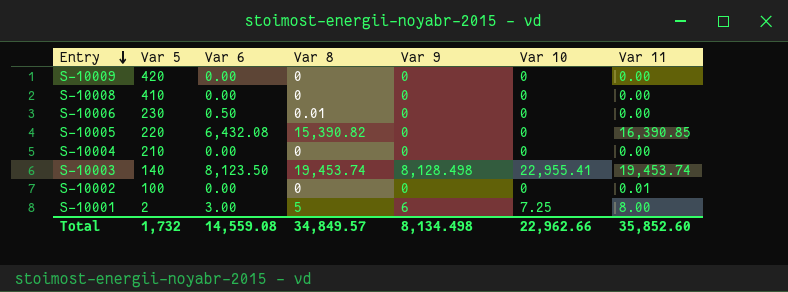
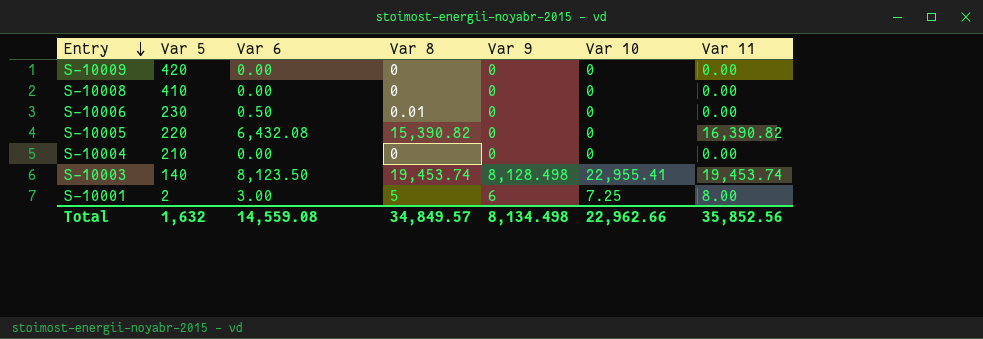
row S-10002: 100 | 0.00 | 0 | 0 | 0 | 0.01 -> none
S-10005 | Var 11: 16,390.85 -> 16,390.82
Total | Var 5: 1,732 -> 1,632
Total | Var 11: 35,852.60 -> 35,852.56

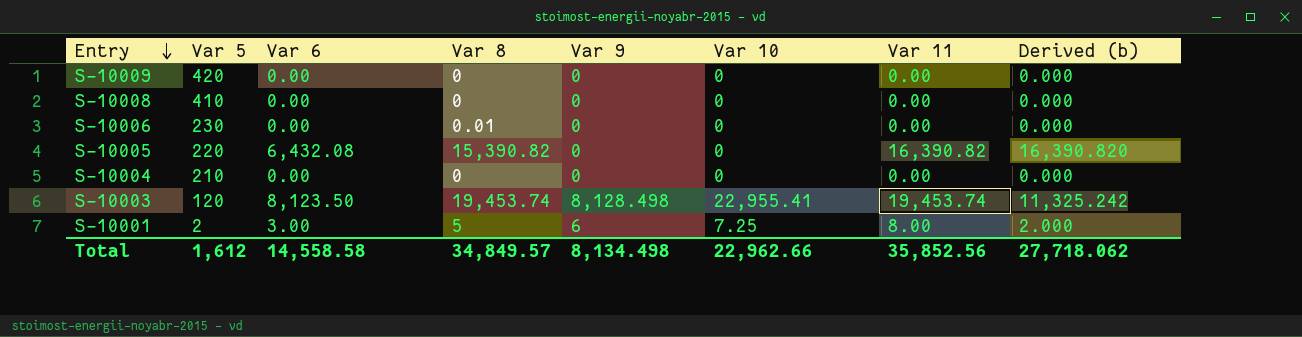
column Derived (b) | formula: none -> [Var 11] - [Var 9]
S-10006 | Var 6: 0.50 -> 0.00
S-10003 | Var 5: 140 -> 120
Total | Var 5: 1,632 -> 1,612
Total | Var 6: 14,559.08 -> 14,558.58

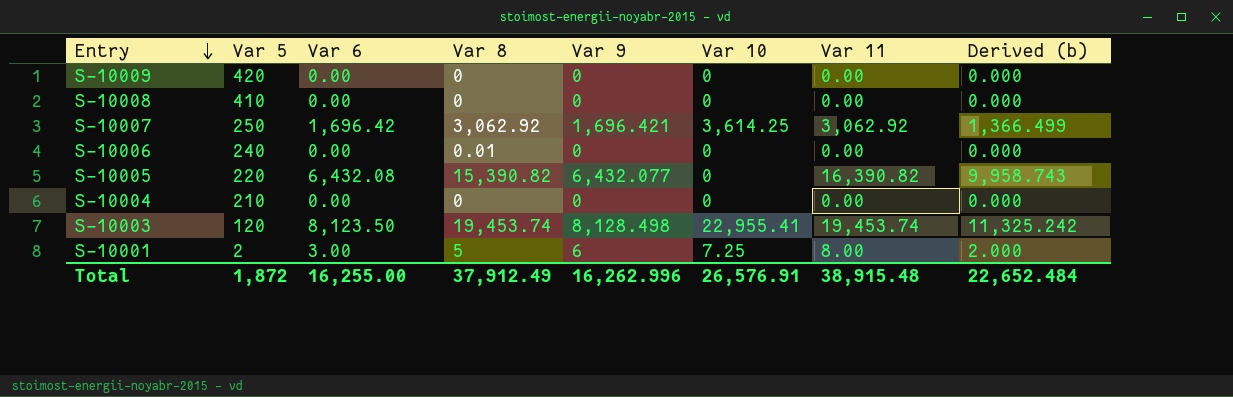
row S-10007: none -> 250 | 1,696.42 | 3,062.92 | 1,696.421 | 3,614.25 | 3,062.92 | 1,366.499
S-10006 | Var 5: 230 -> 240
S-10005 | Var 9: 0 -> 6,432.077
S-10005 | Derived (b): 16,390.820 -> 9,958.743
Total | Var 5: 1,612 -> 1,872
Total | Var 6: 14,558.58 -> 16,255.00
Total | Var 8: 34,849.57 -> 37,912.49
Total | Var 9: 8,134.498 -> 16,262.996
Total | Var 10: 22,962.66 -> 26,576.91
Total | Var 11: 35,852.56 -> 38,915.48
Total | Derived (b): 27,718.062 -> 22,652.484

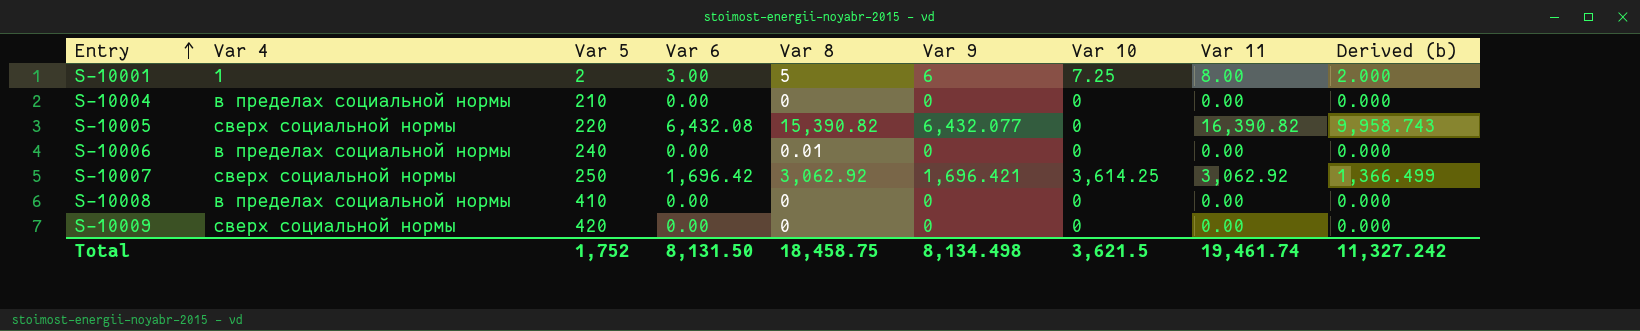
row order: Entry descending -> Entry ascending
column Var 4 | position: none -> 2
row S-10003: 120 | 8,123.50 | 19,453.74 | 8,128.498 | 22,955.41 | 19,453.74 | 11,325.242 -> none
Total | Var 5: 1,872 -> 1,752
Total | Var 6: 16,255.00 -> 8,131.50
Total | Var 8: 37,912.49 -> 18,458.75
Total | Var 9: 16,262.996 -> 8,134.498
Total | Var 10: 26,576.91 -> 3,621.5
Total | Var 11: 38,915.48 -> 19,461.74
Total | Derived (b): 22,652.484 -> 11,327.242

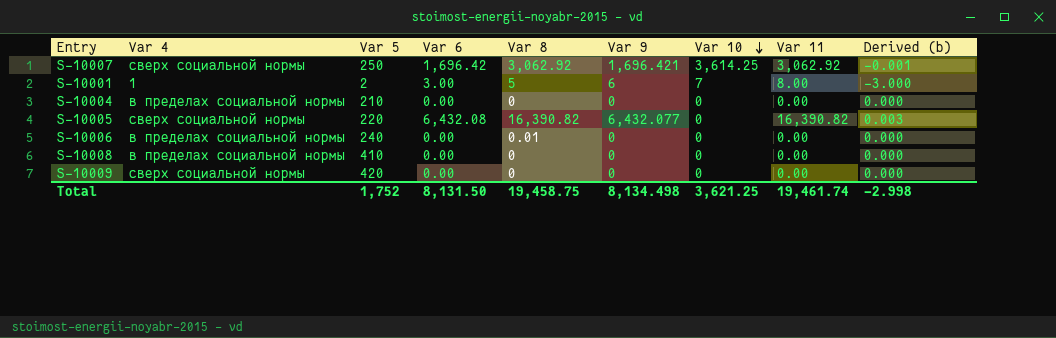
row order: Entry ascending -> Var 10 descending
column Derived (b) | formula: [Var 11] - [Var 9] -> [Var 6] - [Var 9]
S-10001 | Var 10: 7.25 -> 7
S-10005 | Var 8: 15,390.82 -> 16,390.82
Total | Var 8: 18,458.75 -> 19,458.75
Total | Var 10: 3,621.5 -> 3,621.25
Total | Derived (b): 11,327.242 -> -2.998

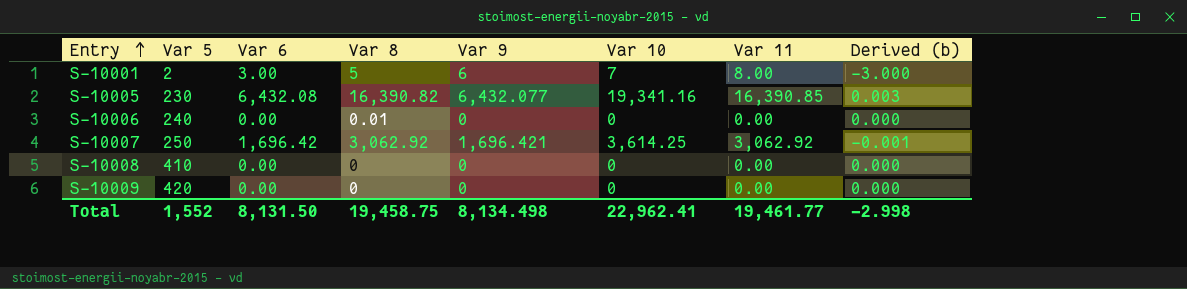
row order: Var 10 descending -> Entry ascending
column Var 4 | position: 2 -> none
row S-10004: в пределах социальной нормы | 210 | 0.00 | 0 | 0 | 0 | 0.00 | 0.000 -> none
S-10005 | Var 5: 220 -> 230
S-10005 | Var 10: 0 -> 19,341.16
S-10005 | Var 11: 16,390.82 -> 16,390.85
Total | Var 5: 1,752 -> 1,552
Total | Var 10: 3,621.25 -> 22,962.41
Total | Var 11: 19,461.74 -> 19,461.77

